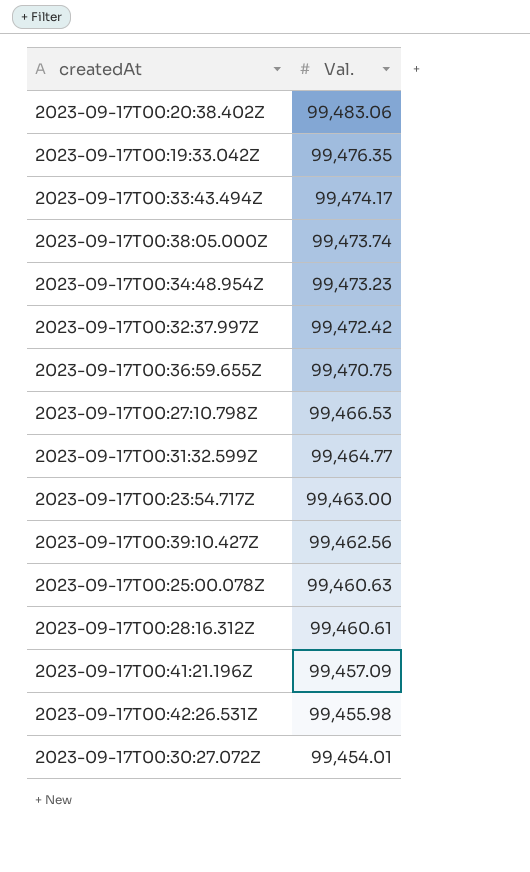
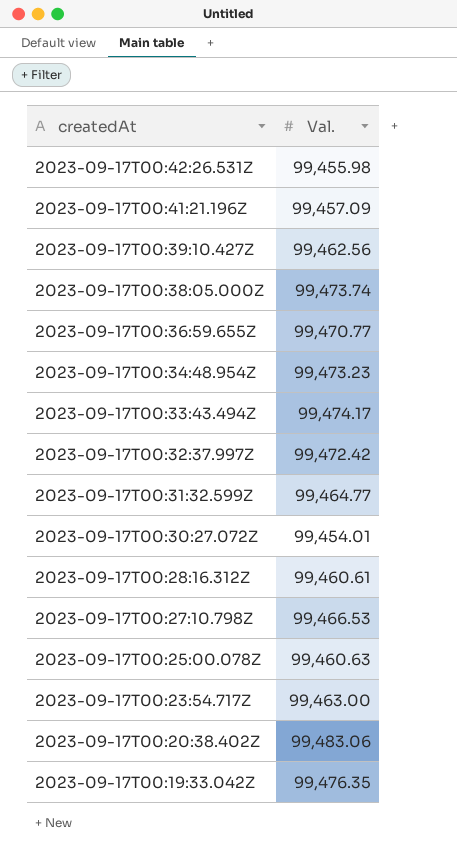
row order: Val. descending -> createdAt descending
2023-09-17T00:36:59.655Z | Val.: 99,470.75 -> 99,470.77

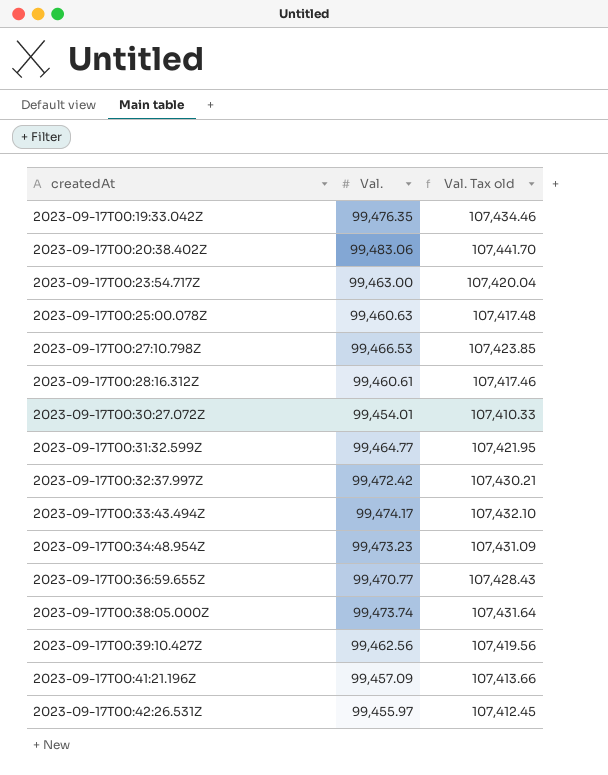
row order: createdAt descending -> createdAt ascending
column Val. Tax old | formula: none -> [Val.] * 1.08
2023-09-17T00:42:26.531Z | Val.: 99,455.98 -> 99,455.97

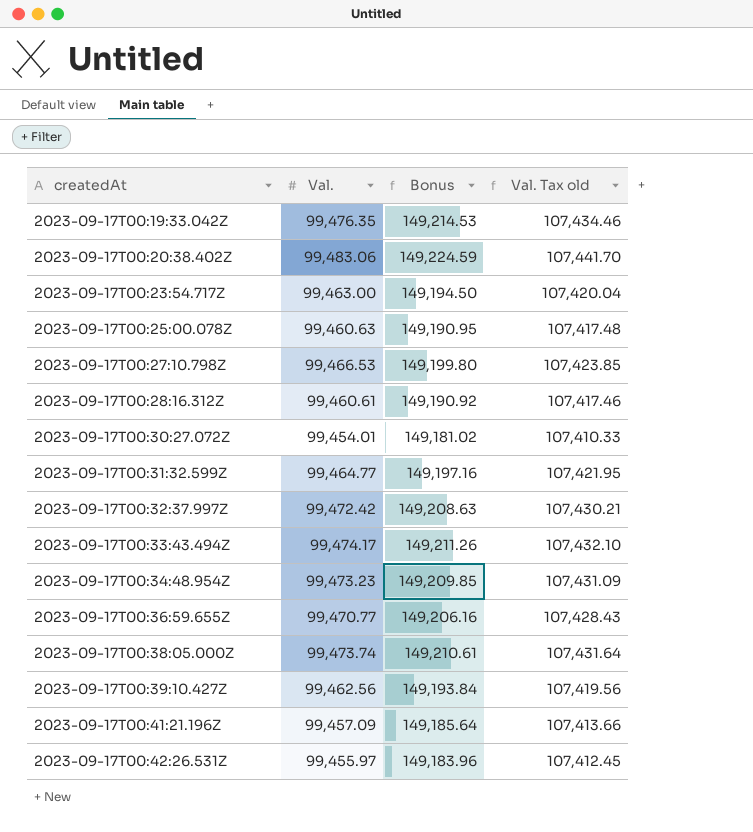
column Bonus | formula: none -> [Val.] * 1.5

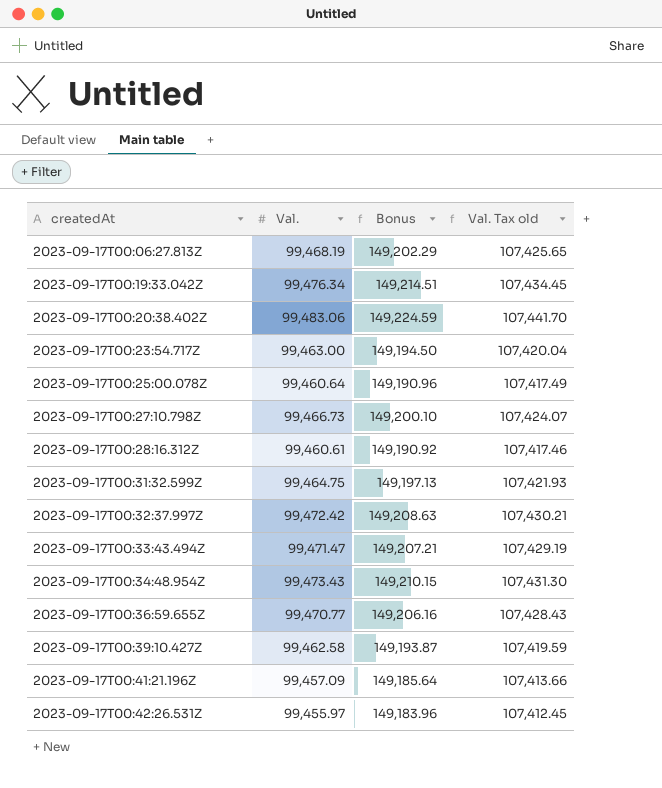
row 2023-09-17T00:30:27.072Z: 99,454.01 | 149,181.02 | 107,410.33 -> none
row 2023-09-17T00:38:05.000Z: 99,473.74 | 149,210.61 | 107,431.64 -> none
row 2023-09-17T00:06:27.813Z: none -> 99,468.19 | 149,202.29 | 107,425.65
2023-09-17T00:19:33.042Z | Val.: 99,476.35 -> 99,476.34
2023-09-17T00:19:33.042Z | Bonus: 149,214.53 -> 149,214.51
2023-09-17T00:19:33.042Z | Val. Tax old: 107,434.46 -> 107,434.45
2023-09-17T00:25:00.078Z | Val.: 99,460.63 -> 99,460.64
2023-09-17T00:25:00.078Z | Bonus: 149,190.95 -> 149,190.96
2023-09-17T00:25:00.078Z | Val. Tax old: 107,417.48 -> 107,417.49
2023-09-17T00:27:10.798Z | Val.: 99,466.53 -> 99,466.73
2023-09-17T00:27:10.798Z | Bonus: 149,199.80 -> 149,200.10
2023-09-17T00:27:10.798Z | Val. Tax old: 107,423.85 -> 107,424.07
2023-09-17T00:31:32.599Z | Val.: 99,464.77 -> 99,464.75
2023-09-17T00:31:32.599Z | Bonus: 149,197.16 -> 149,197.13
2023-09-17T00:31:32.599Z | Val. Tax old: 107,421.95 -> 107,421.93
2023-09-17T00:33:43.494Z | Val.: 99,474.17 -> 99,471.47
2023-09-17T00:33:43.494Z | Bonus: 149,211.26 -> 149,207.21
2023-09-17T00:33:43.494Z | Val. Tax old: 107,432.10 -> 107,429.19
2023-09-17T00:34:48.954Z | Val.: 99,473.23 -> 99,473.43
2023-09-17T00:34:48.954Z | Bonus: 149,209.85 -> 149,210.15
2023-09-17T00:34:48.954Z | Val. Tax old: 107,431.09 -> 107,431.30
2023-09-17T00:39:10.427Z | Val.: 99,462.56 -> 99,462.58
2023-09-17T00:39:10.427Z | Bonus: 149,193.84 -> 149,193.87
2023-09-17T00:39:10.427Z | Val. Tax old: 107,419.56 -> 107,419.59

